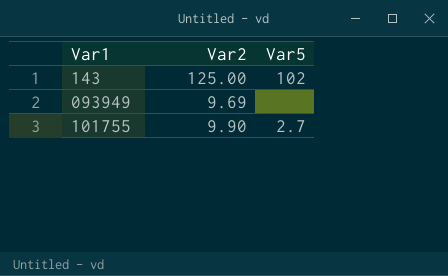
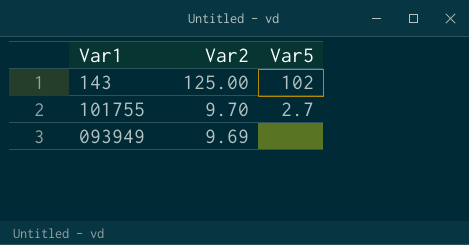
row order: Var1 ascending -> Var2 descending
101755 | Var2: 9.90 -> 9.70

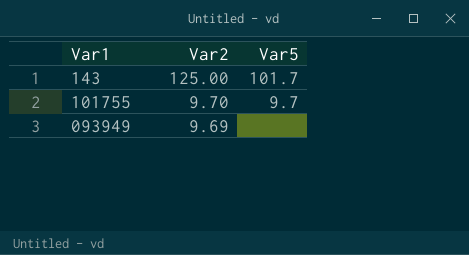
143 | Var5: 102 -> 101.7
101755 | Var5: 2.7 -> 9.7

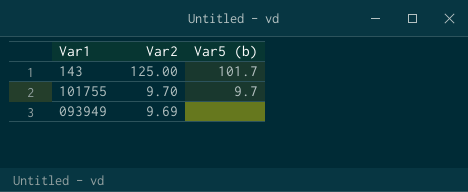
column name: Var5 -> Var5 (b)

